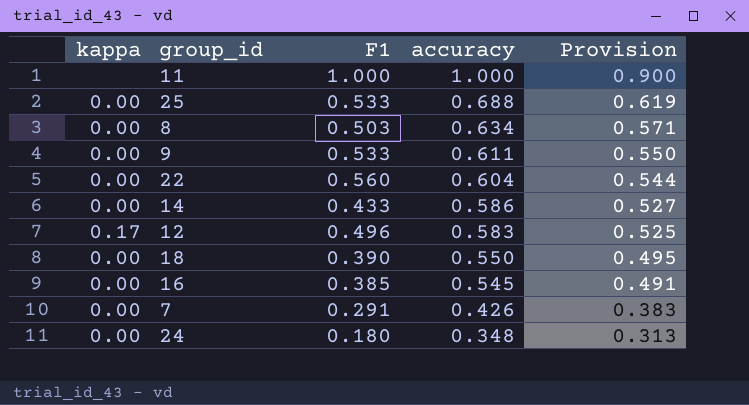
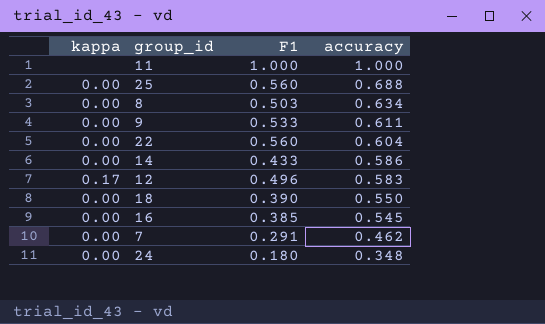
column Provision | formula: [accuracy] * 0.9 -> none
25 | F1: 0.533 -> 0.560
7 | accuracy: 0.426 -> 0.462

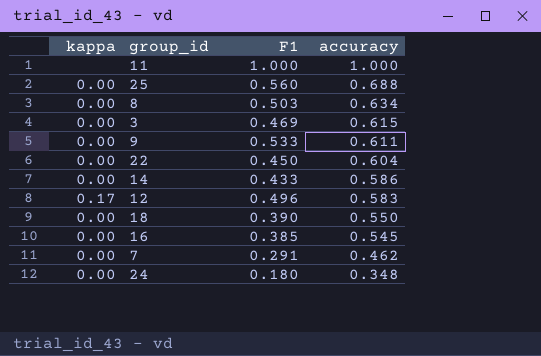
row 3: none -> 0.00 | 0.469 | 0.615
22 | F1: 0.560 -> 0.450

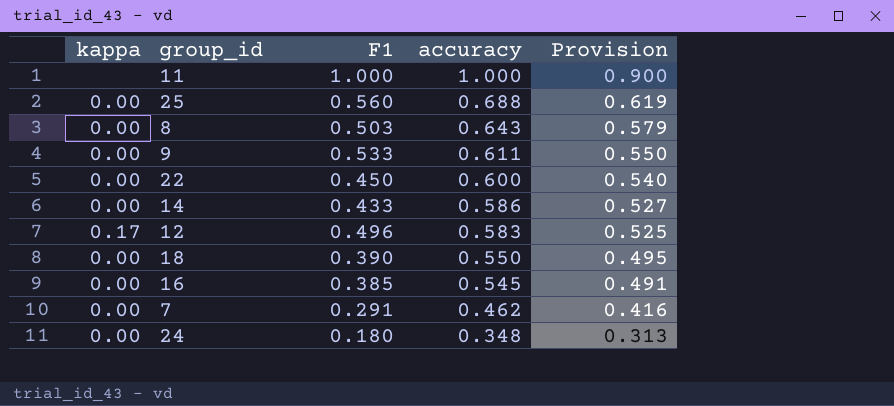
column Provision | formula: none -> [accuracy] * 0.9
row 3: 0.00 | 0.469 | 0.615 -> none
8 | accuracy: 0.634 -> 0.643
22 | accuracy: 0.604 -> 0.600

